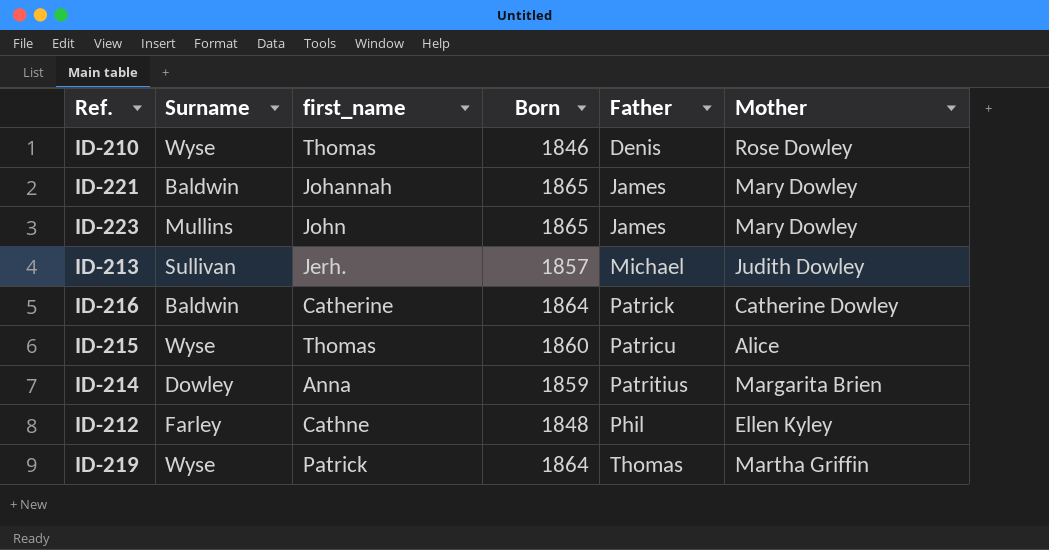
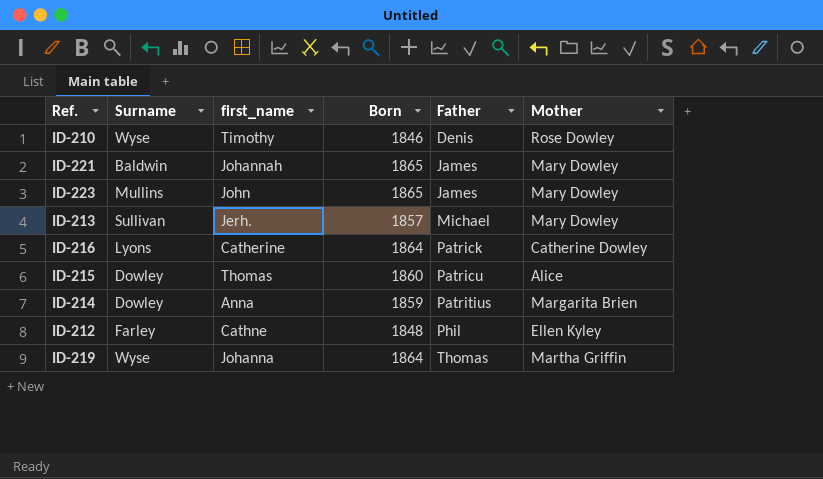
ID-210 | first_name: Thomas -> Timothy
ID-213 | Mother: Judith Dowley -> Mary Dowley
ID-216 | Surname: Baldwin -> Lyons
ID-215 | Surname: Wyse -> Dowley
ID-219 | first_name: Patrick -> Johanna

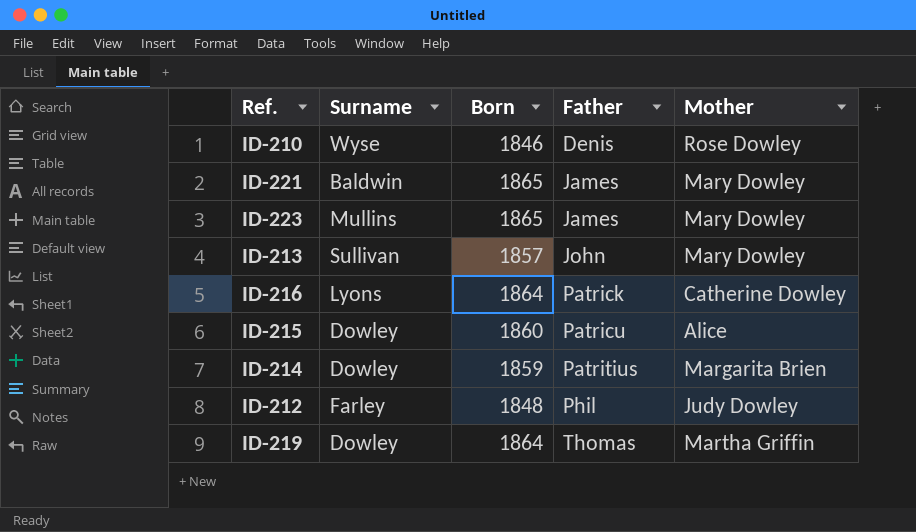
column first_name | position: 3 -> none
ID-213 | Father: Michael -> John
ID-212 | Mother: Ellen Kyley -> Judy Dowley
ID-219 | Surname: Wyse -> Dowley

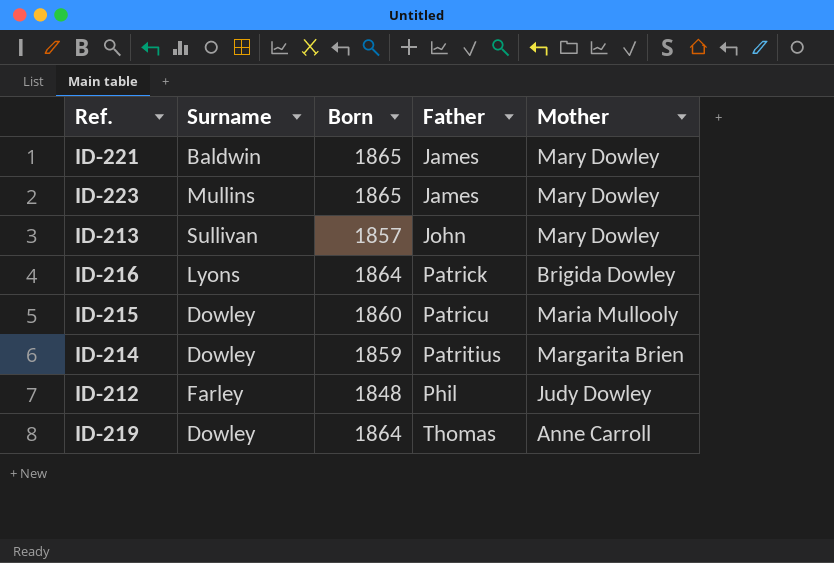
row ID-210: Wyse | 1846 | Denis | Rose Dowley -> none
ID-216 | Mother: Catherine Dowley -> Brigida Dowley
ID-215 | Mother: Alice -> Maria Mullooly
ID-219 | Mother: Martha Griffin -> Anne Carroll

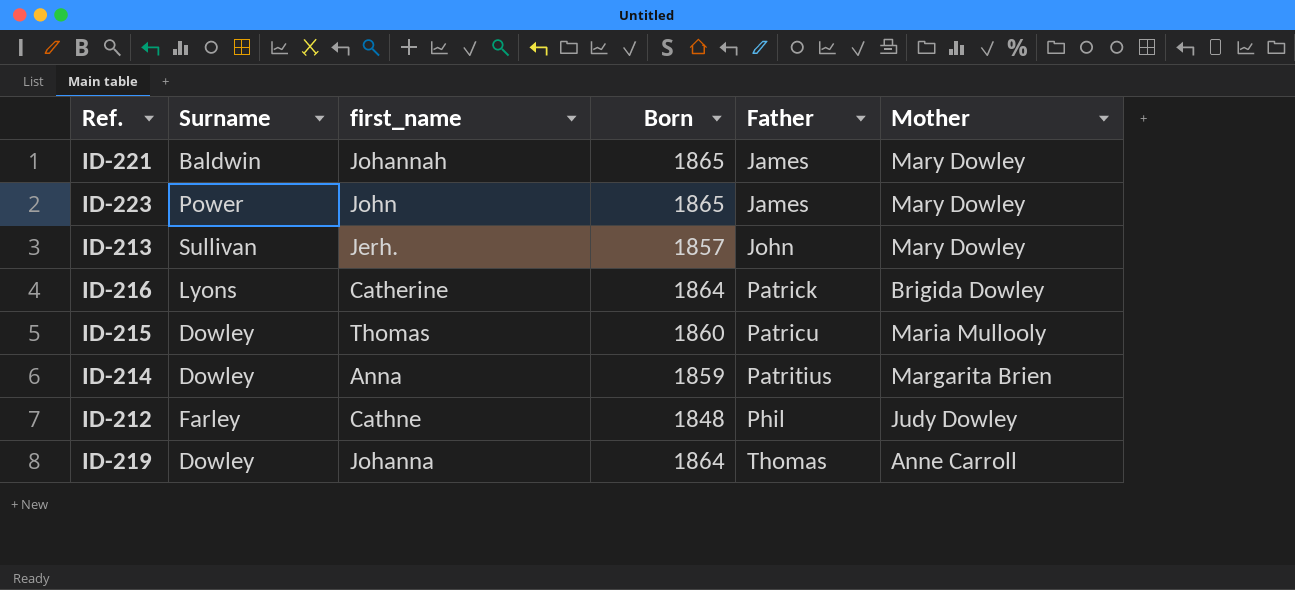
column first_name | position: none -> 3
ID-223 | Surname: Mullins -> Power

